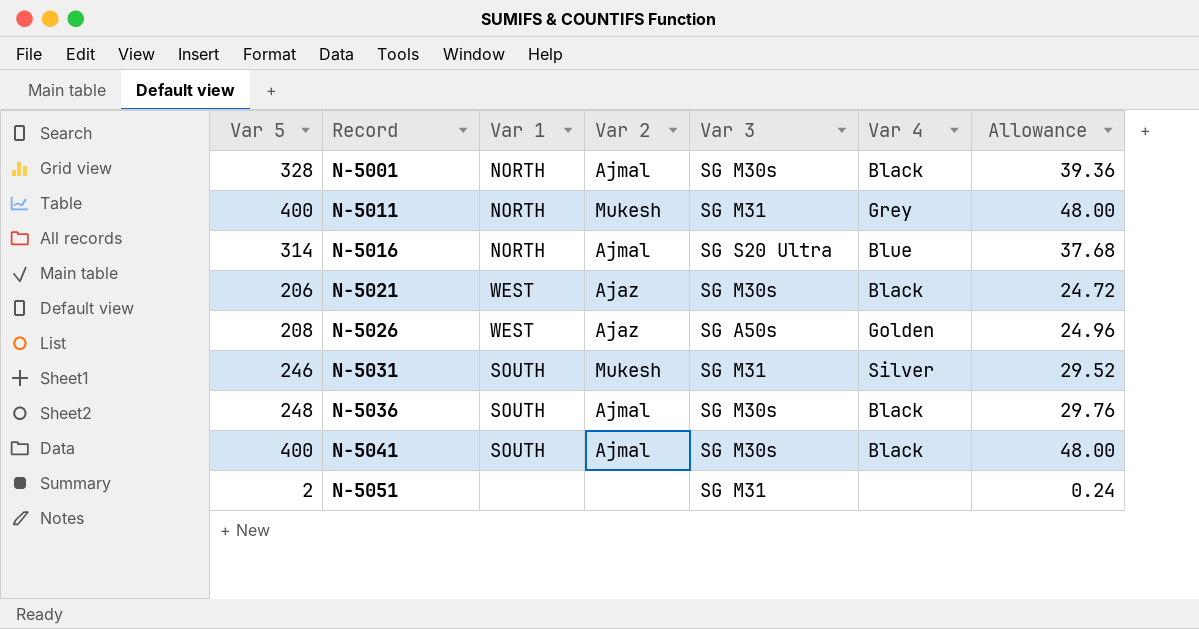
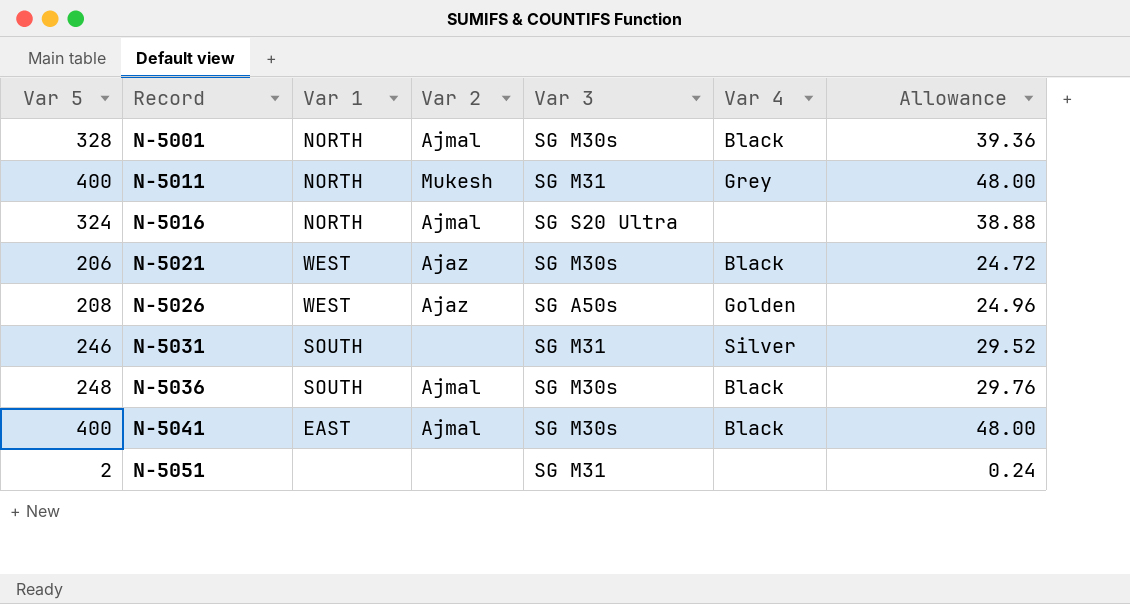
N-5016 | Var 5: 314 -> 324
N-5016 | Var 4: Blue -> none
N-5016 | Allowance: 37.68 -> 38.88
N-5031 | Var 2: Mukesh -> none
N-5041 | Var 1: SOUTH -> EAST

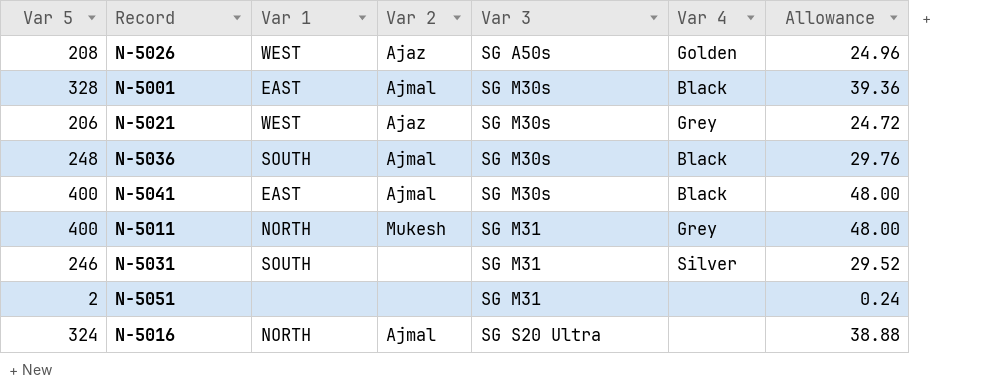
row order: Record ascending -> Var 3 ascending
N-5001 | Var 1: NORTH -> EAST
N-5021 | Var 4: Black -> Grey

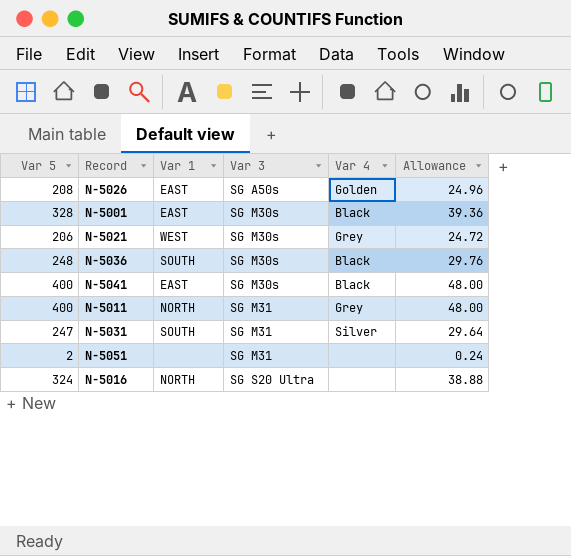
column Var 2 | position: 4 -> none
N-5026 | Var 1: WEST -> EAST
N-5031 | Var 5: 246 -> 247
N-5031 | Allowance: 29.52 -> 29.64

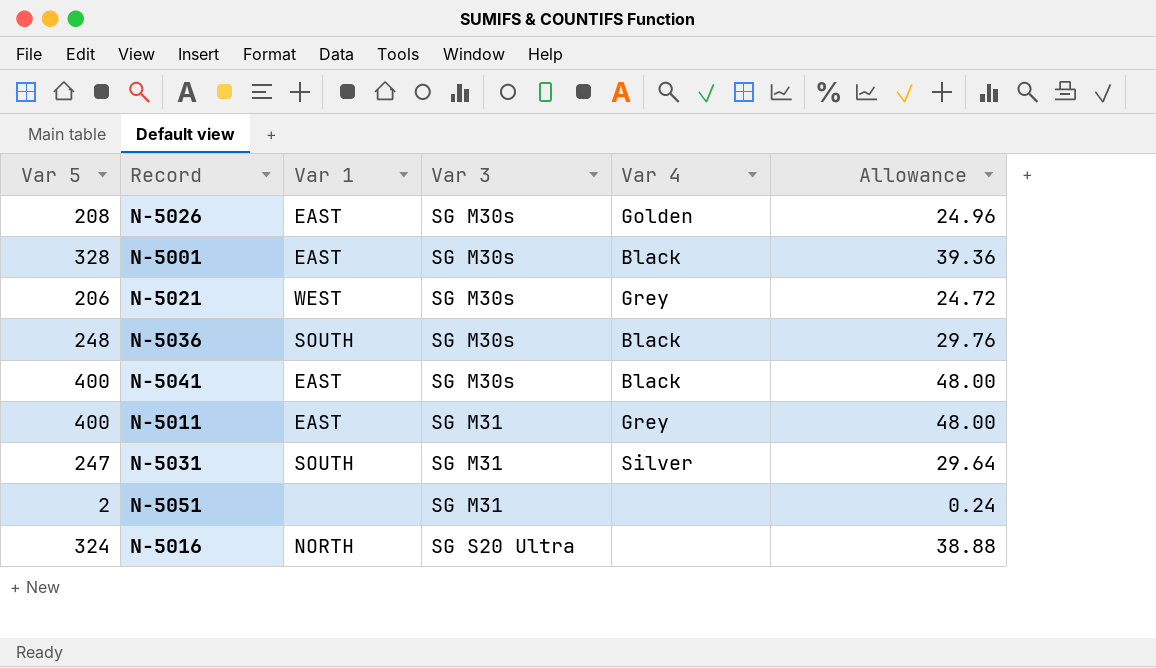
N-5026 | Var 3: SG A50s -> SG M30s
N-5011 | Var 1: NORTH -> EAST

